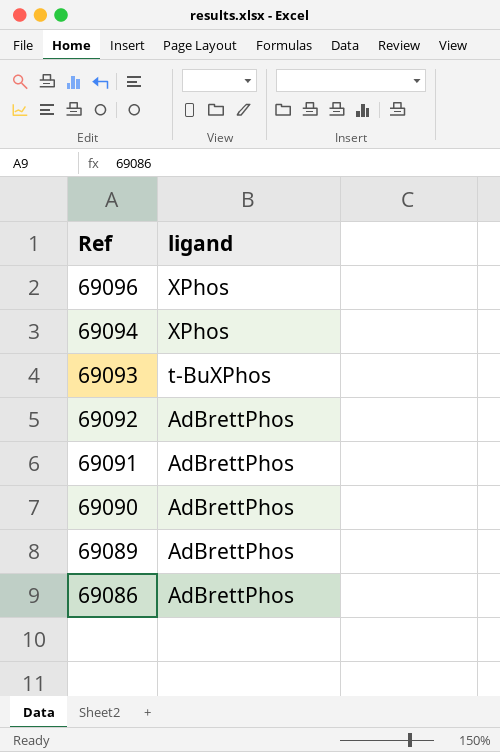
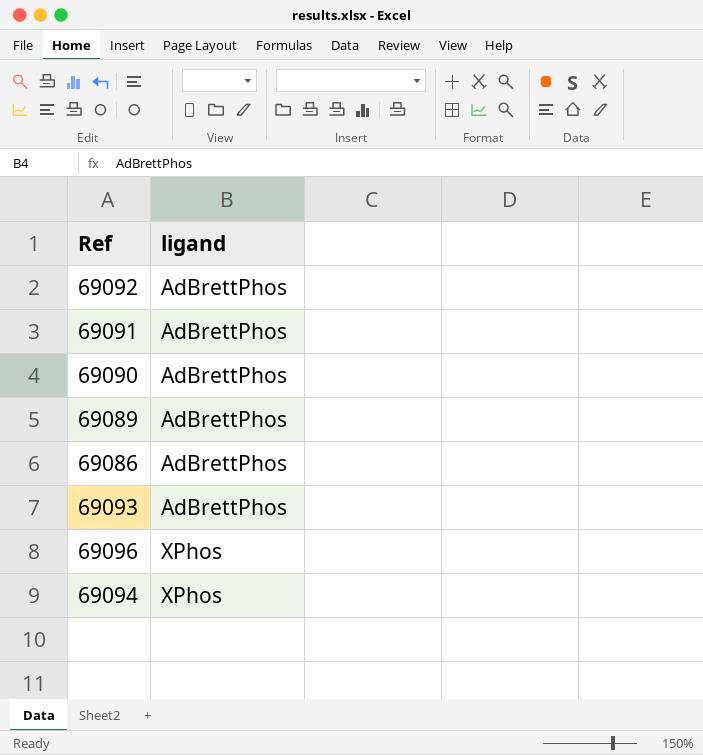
row order: Ref descending -> ligand ascending
69093 | ligand: t-BuXPhos -> AdBrettPhos

